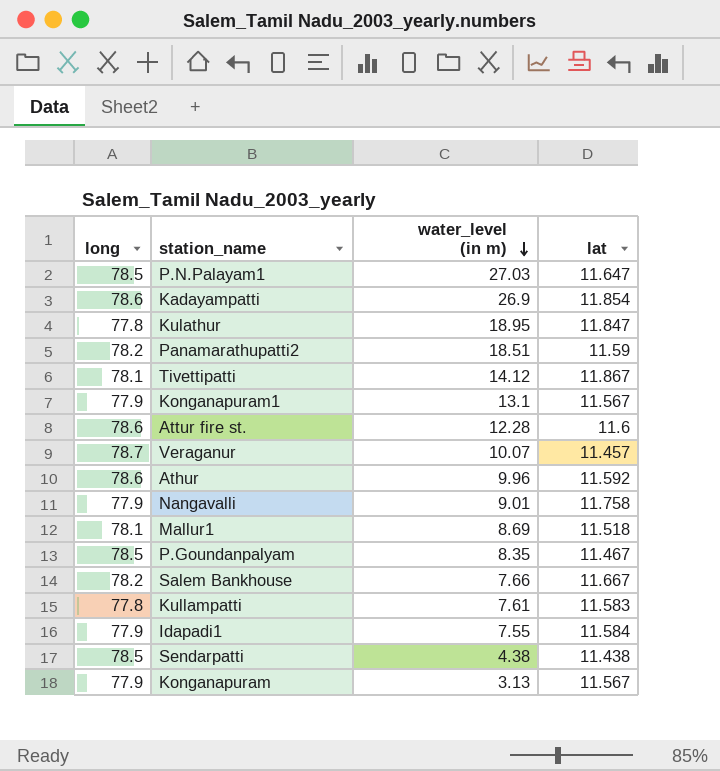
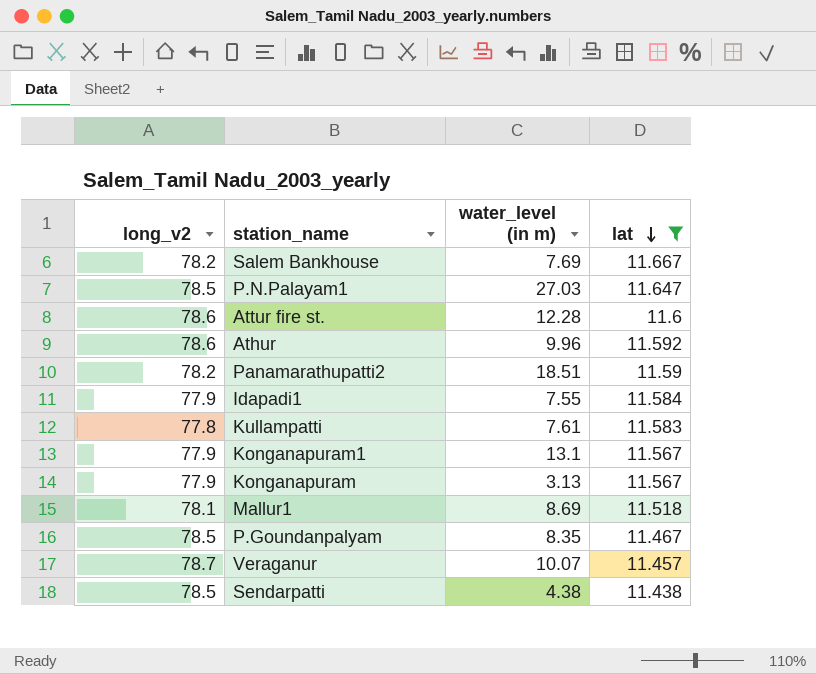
filter: none -> lat <= 11.667
row order: water_level (in m) descending -> lat descending
column name: long -> long_v2
Salem Bankhouse | water_level (in m): 7.66 -> 7.69

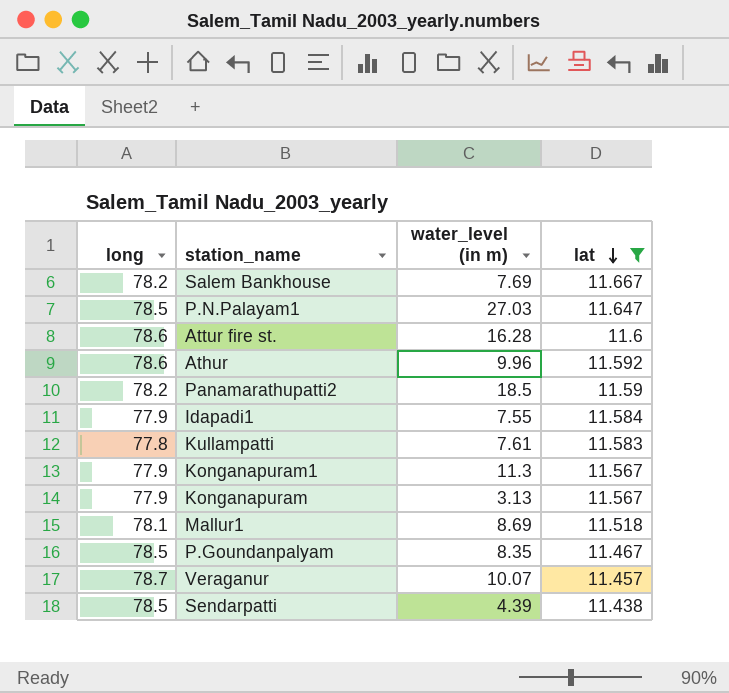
column name: long_v2 -> long
Attur fire st. | water_level (in m): 12.28 -> 16.28
Panamarathupatti2 | water_level (in m): 18.51 -> 18.5
Konganapuram1 | water_level (in m): 13.1 -> 11.3
Sendarpatti | water_level (in m): 4.38 -> 4.39

